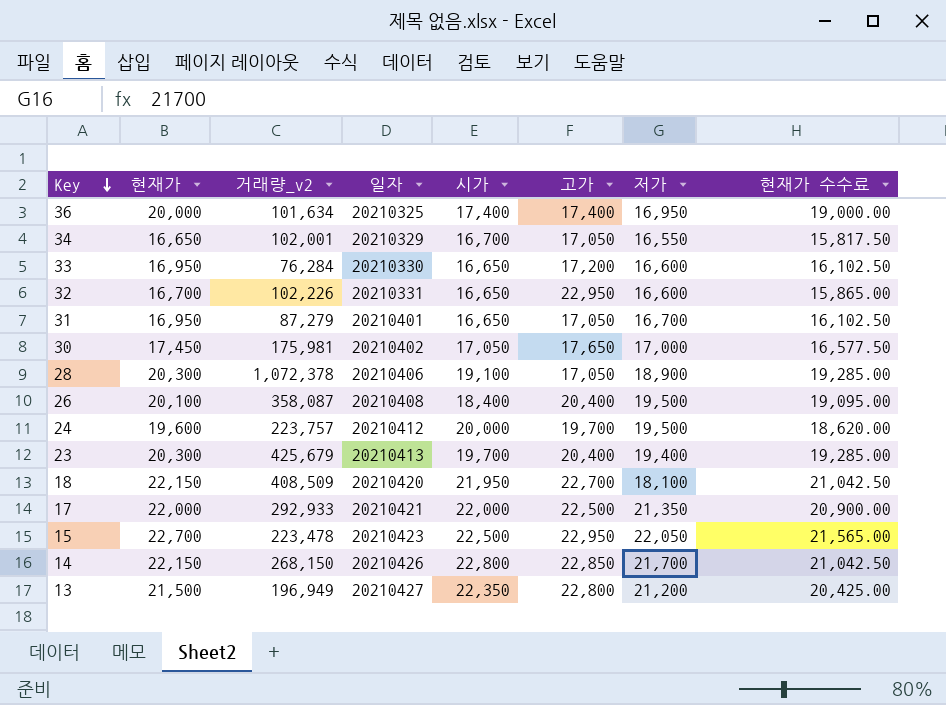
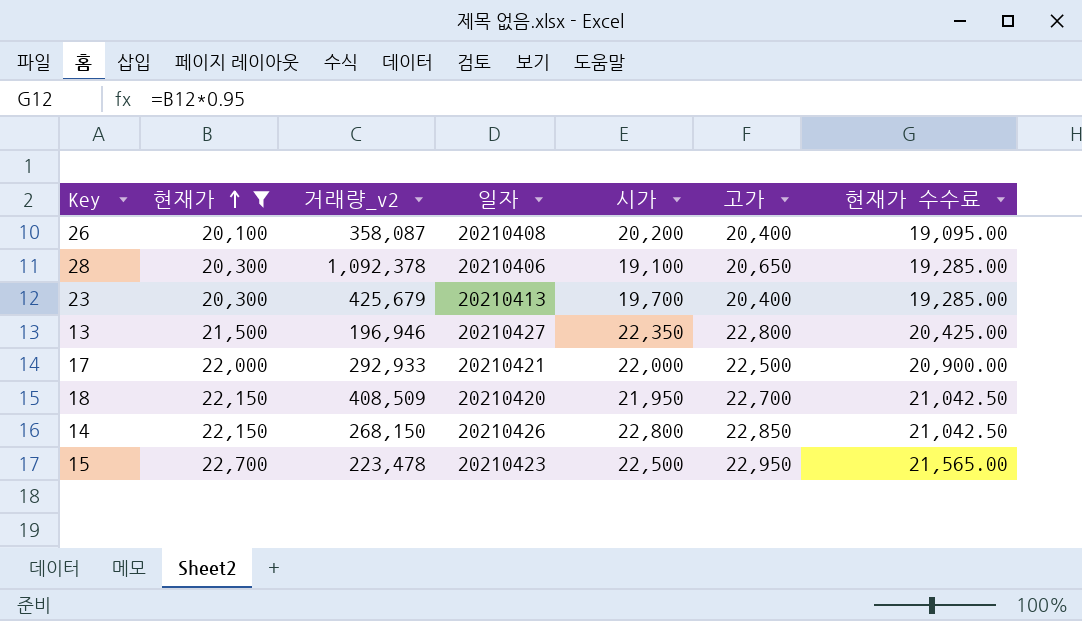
filter: none -> 현재가 >= 20,100
row order: Key descending -> 현재가 ascending
column 저가 | position: 7 -> none
26 | 시가: 18,400 -> 20,200
28 | 거래량_v2: 1,072,378 -> 1,092,378
28 | 고가: 17,050 -> 20,650
13 | 거래량_v2: 196,949 -> 196,946

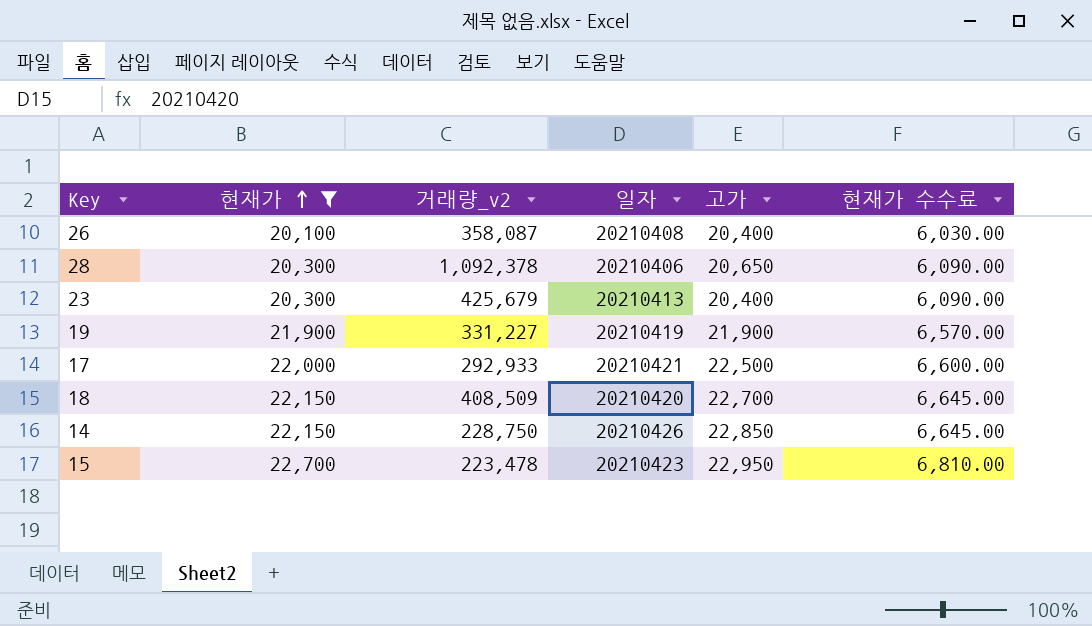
column 시가 | position: 5 -> none
column 현재가 수수료 | formula: [현재가] * 0.95 -> [현재가] * 0.3
row 13: 21,500 | 196,946 | 20210427 | 22,350 | 22,800 | 20,425.00 -> none
row 19: none -> 21,900 | 331,227 | 20210419 | 21,900 | 6,570.00
14 | 거래량_v2: 268,150 -> 228,750

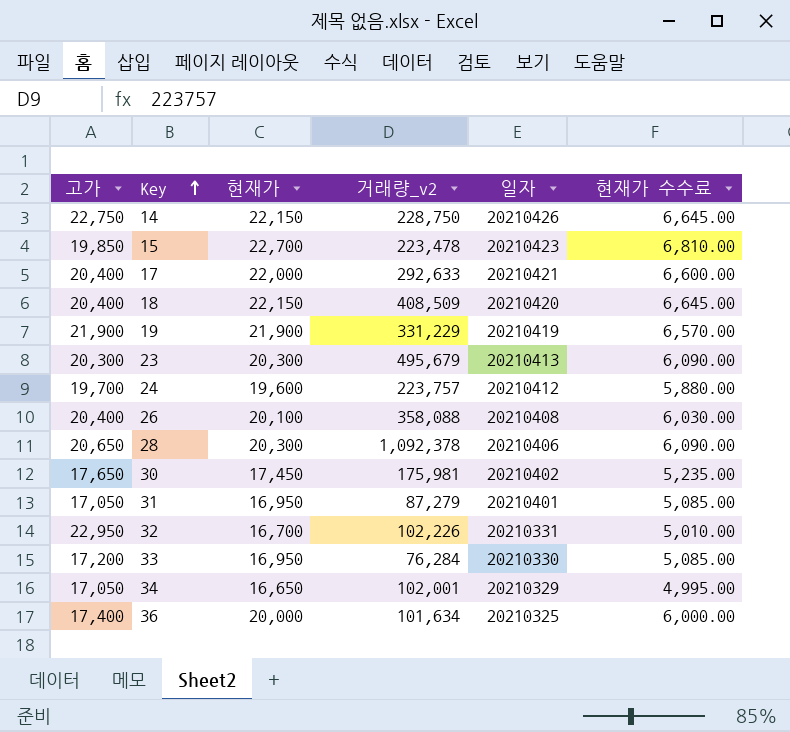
filter: 현재가 >= 20,100 -> none
row order: 현재가 ascending -> Key ascending
column 고가 | position: 5 -> 1
14 | 고가: 22,850 -> 22,750
15 | 고가: 22,950 -> 19,850
17 | 고가: 22,500 -> 20,400
17 | 거래량_v2: 292,933 -> 292,633
18 | 고가: 22,700 -> 20,400
19 | 거래량_v2: 331,227 -> 331,229
23 | 고가: 20,400 -> 20,300
23 | 거래량_v2: 425,679 -> 495,679
26 | 거래량_v2: 358,087 -> 358,088

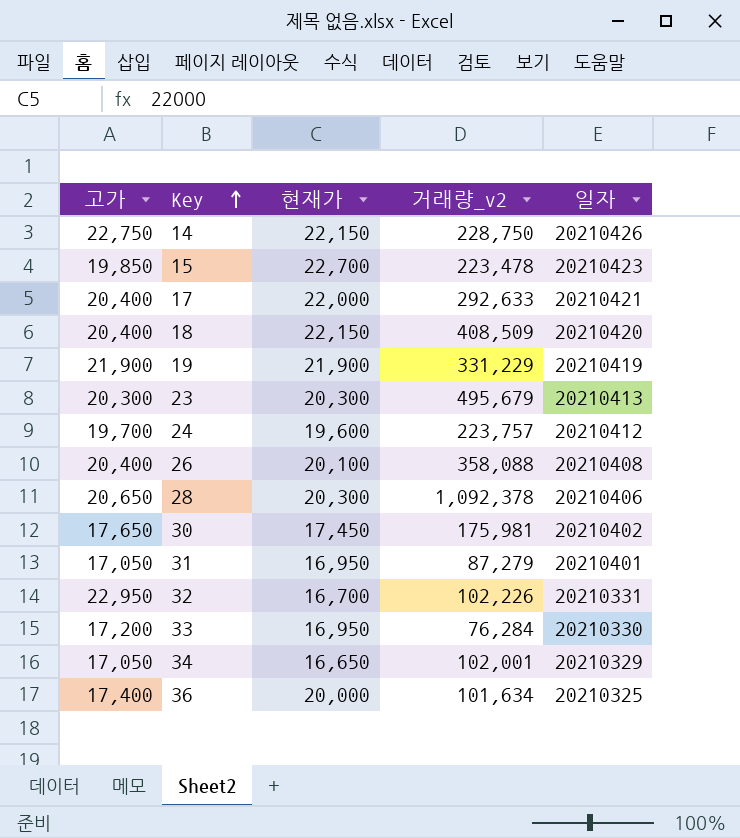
column 현재가 수수료 | formula: [현재가] * 0.3 -> none

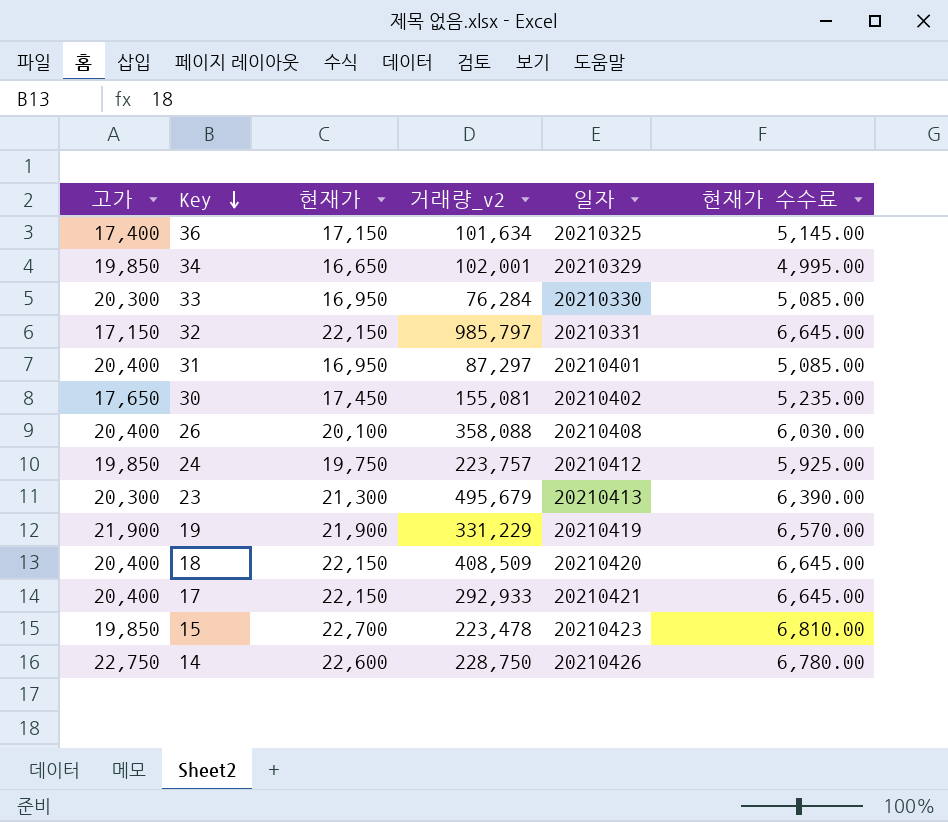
row order: Key ascending -> Key descending
column 현재가 수수료 | formula: none -> [현재가] * 0.3
row 28: 20,650 | 20,300 | 1,092,378 | 20210406 -> none
36 | 현재가: 20,000 -> 17,150
34 | 고가: 17,050 -> 19,850
33 | 고가: 17,200 -> 20,300
32 | 고가: 22,950 -> 17,150
32 | 현재가: 16,700 -> 22,150
32 | 거래량_v2: 102,226 -> 985,797
31 | 고가: 17,050 -> 20,400
31 | 거래량_v2: 87,279 -> 87,297
30 | 거래량_v2: 175,981 -> 155,081
24 | 고가: 19,700 -> 19,850
24 | 현재가: 19,600 -> 19,750
23 | 현재가: 20,300 -> 21,300
17 | 현재가: 22,000 -> 22,150
17 | 거래량_v2: 292,633 -> 292,933
14 | 현재가: 22,150 -> 22,600

